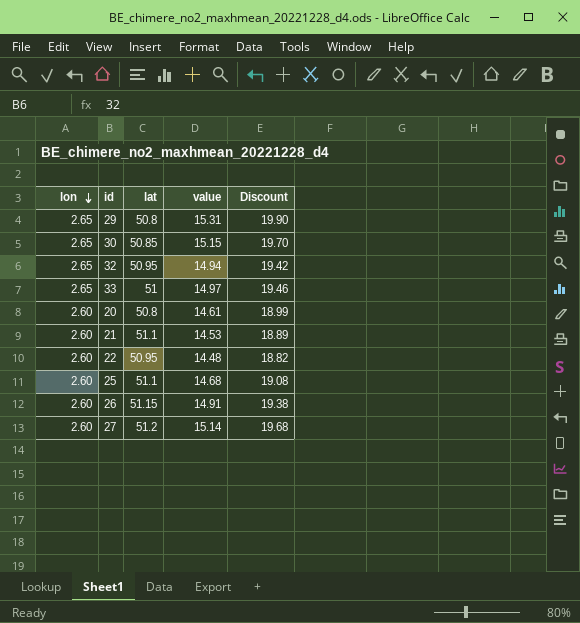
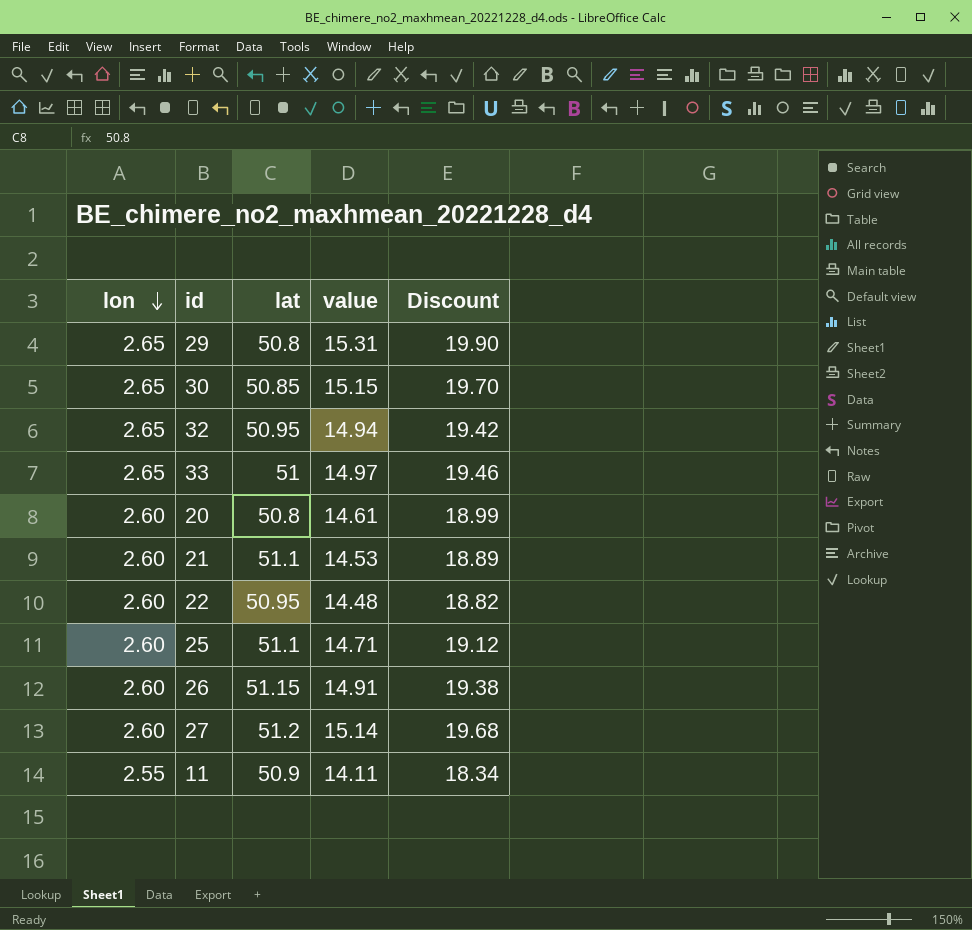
25 | value: 14.68 -> 14.71
25 | Discount: 19.08 -> 19.12
row 11: none -> 2.55 | 50.9 | 14.11 | 18.34

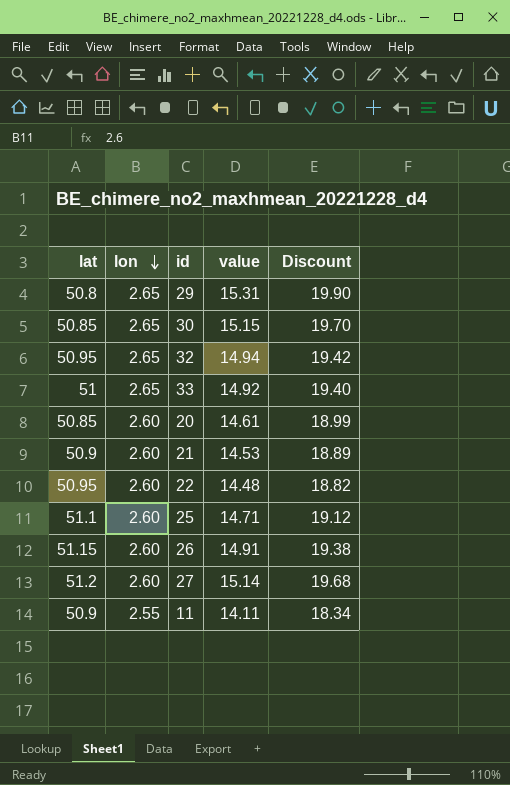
column lat | position: 3 -> 1
33 | value: 14.97 -> 14.92
33 | Discount: 19.46 -> 19.40
20 | lat: 50.8 -> 50.85
21 | lat: 51.1 -> 50.9

